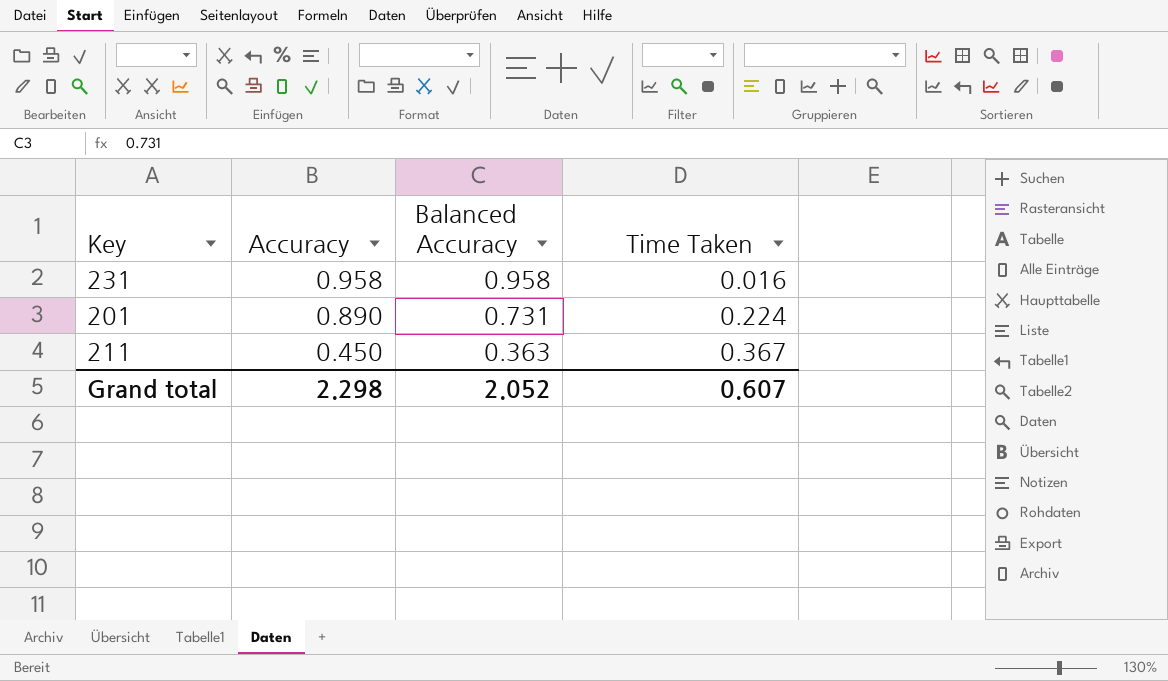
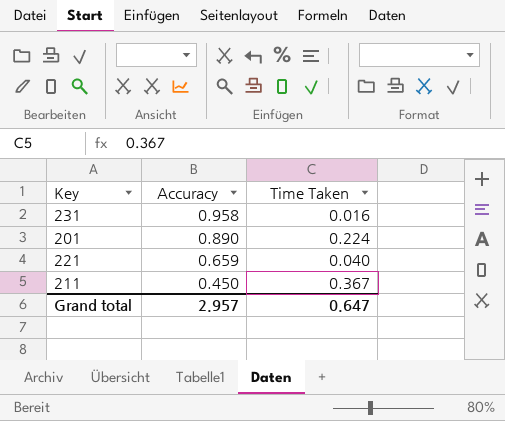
column Balanced Accuracy | position: 3 -> none
row 221: none -> 0.659 | 0.040
Grand total | Accuracy: 2.298 -> 2.957
Grand total | Time Taken: 0.607 -> 0.647

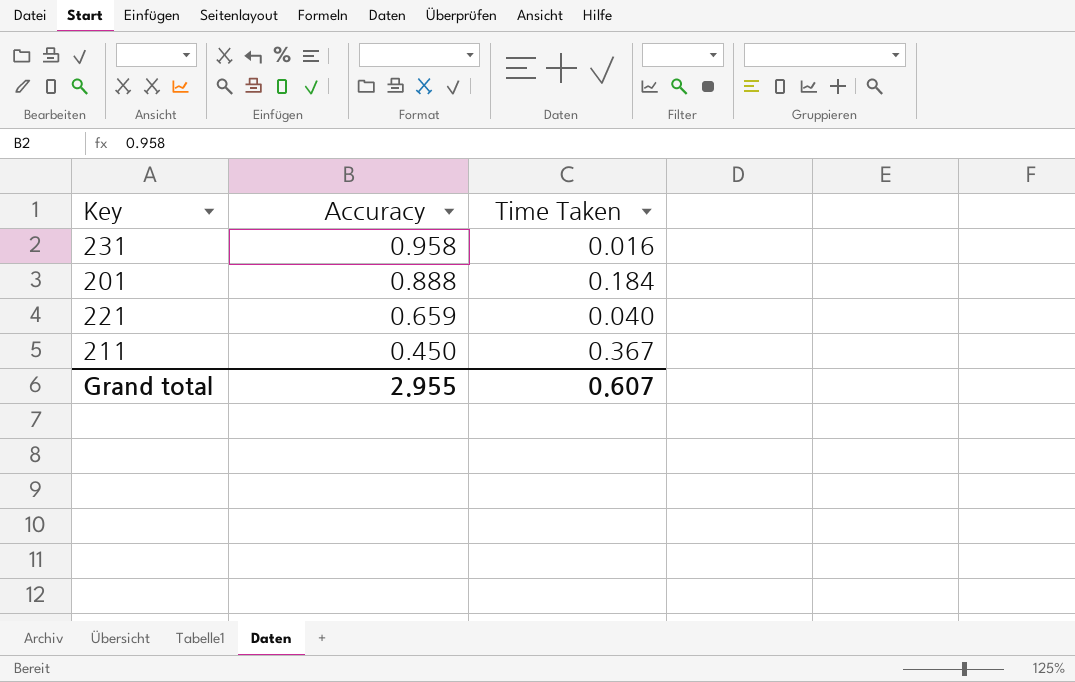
201 | Accuracy: 0.890 -> 0.888
201 | Time Taken: 0.224 -> 0.184
Grand total | Accuracy: 2.957 -> 2.955
Grand total | Time Taken: 0.647 -> 0.607

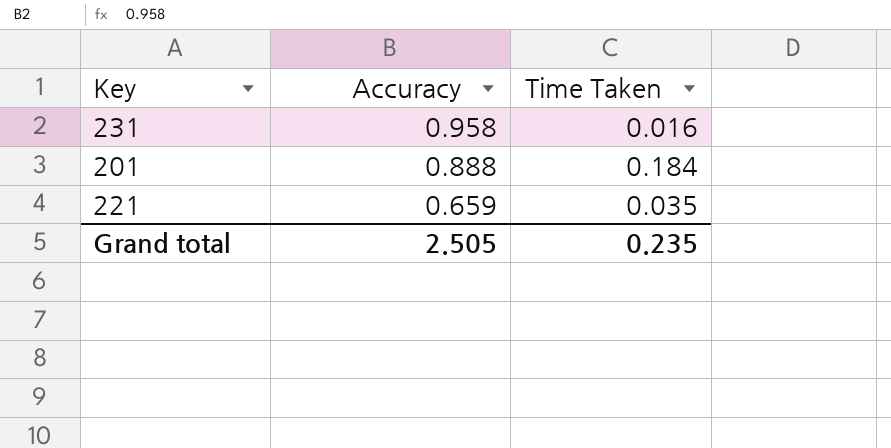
row 211: 0.450 | 0.367 -> none
221 | Time Taken: 0.040 -> 0.035
Grand total | Accuracy: 2.955 -> 2.505
Grand total | Time Taken: 0.607 -> 0.235

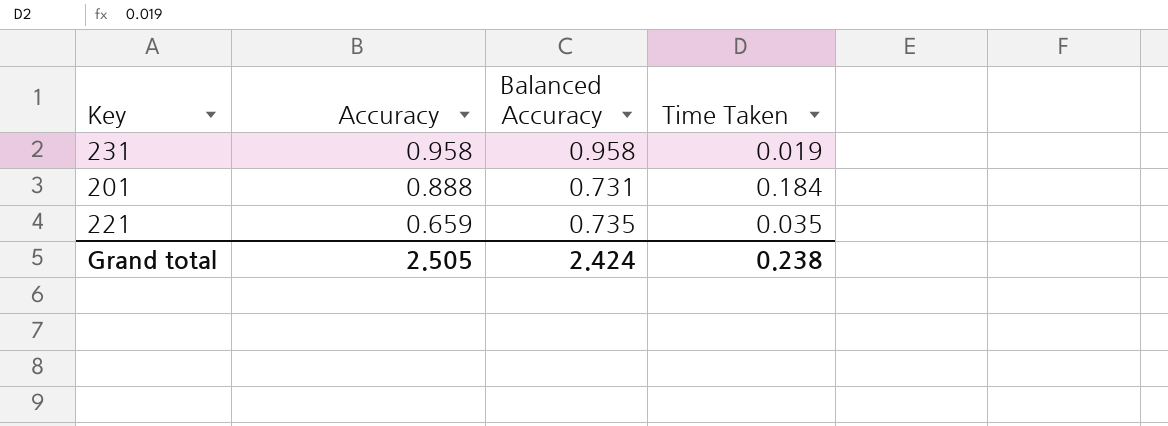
column Balanced Accuracy | position: none -> 3
231 | Time Taken: 0.016 -> 0.019
Grand total | Time Taken: 0.235 -> 0.238

